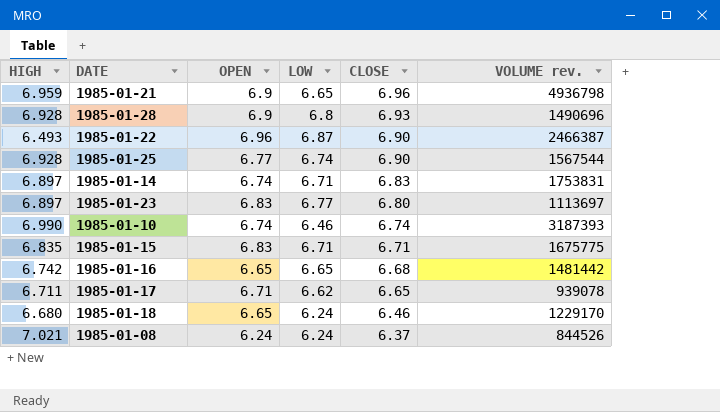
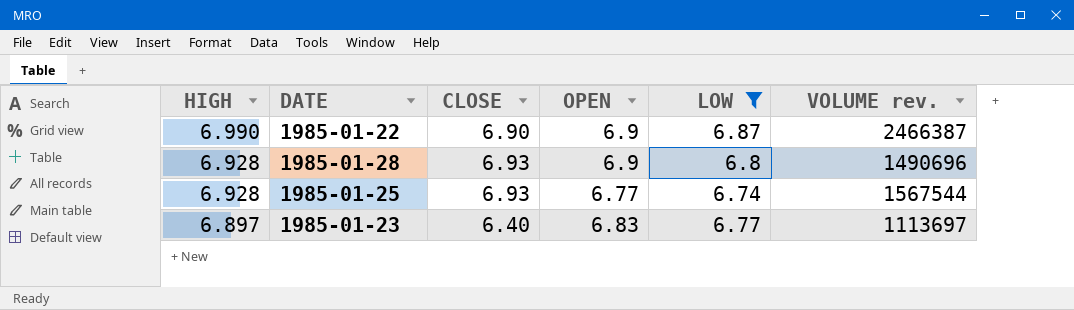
filter: none -> LOW >= 6.74
row order: CLOSE descending -> HIGH descending
column CLOSE | position: 5 -> 3
1985-01-22 | HIGH: 6.493 -> 6.990
1985-01-22 | OPEN: 6.96 -> 6.9
1985-01-25 | CLOSE: 6.90 -> 6.93
1985-01-23 | CLOSE: 6.80 -> 6.40

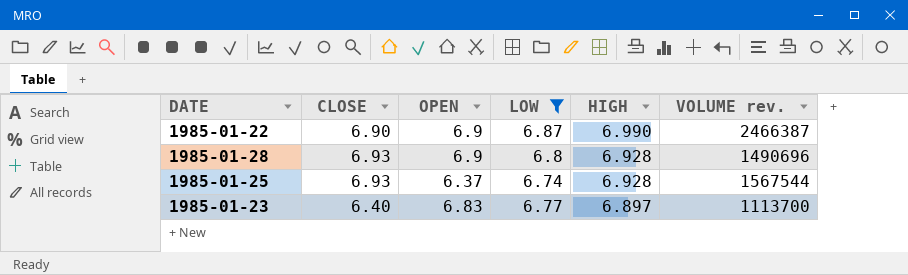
column HIGH | position: 1 -> 5
1985-01-25 | OPEN: 6.77 -> 6.37
1985-01-23 | VOLUME rev.: 1113697 -> 1113700

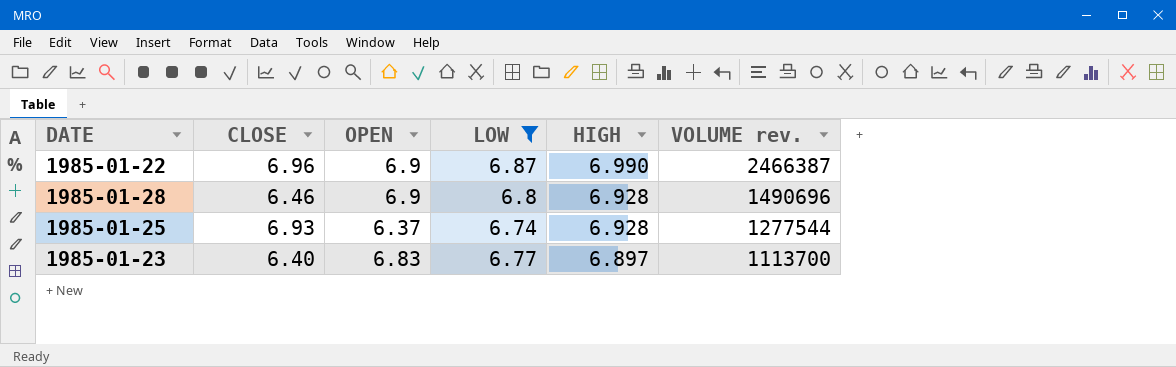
1985-01-22 | CLOSE: 6.90 -> 6.96
1985-01-28 | CLOSE: 6.93 -> 6.46
1985-01-25 | VOLUME rev.: 1567544 -> 1277544

